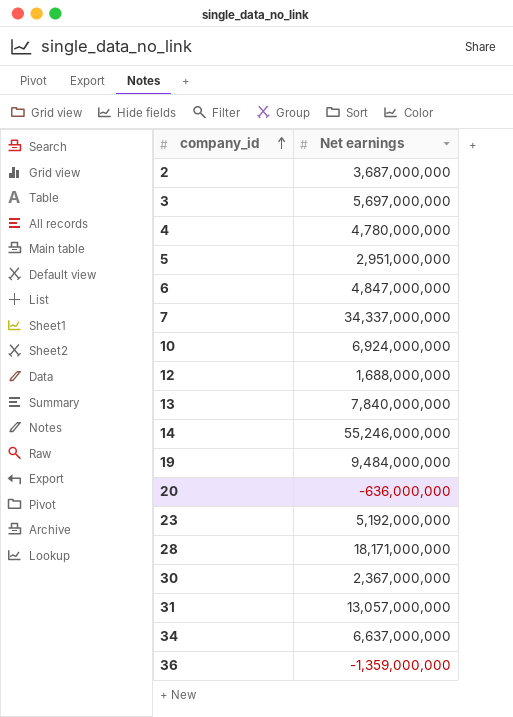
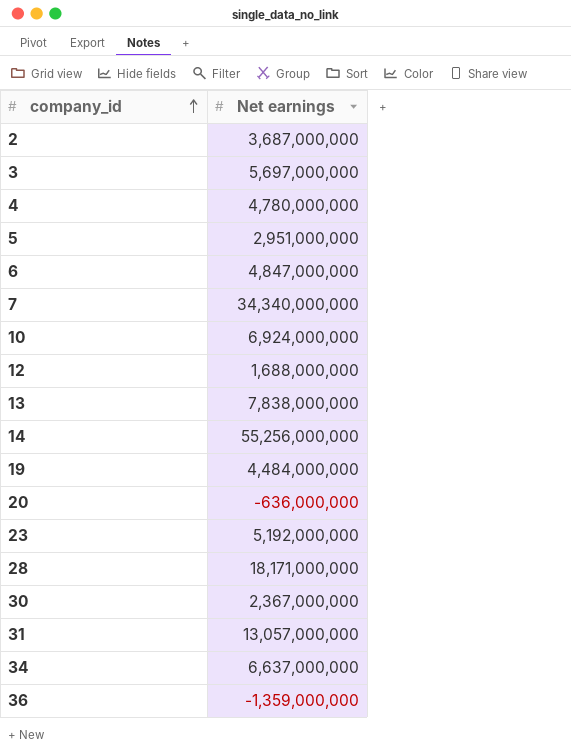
7 | Net earnings: 34,337,000,000 -> 34,340,000,000
13 | Net earnings: 7,840,000,000 -> 7,838,000,000
14 | Net earnings: 55,246,000,000 -> 55,256,000,000
19 | Net earnings: 9,484,000,000 -> 4,484,000,000

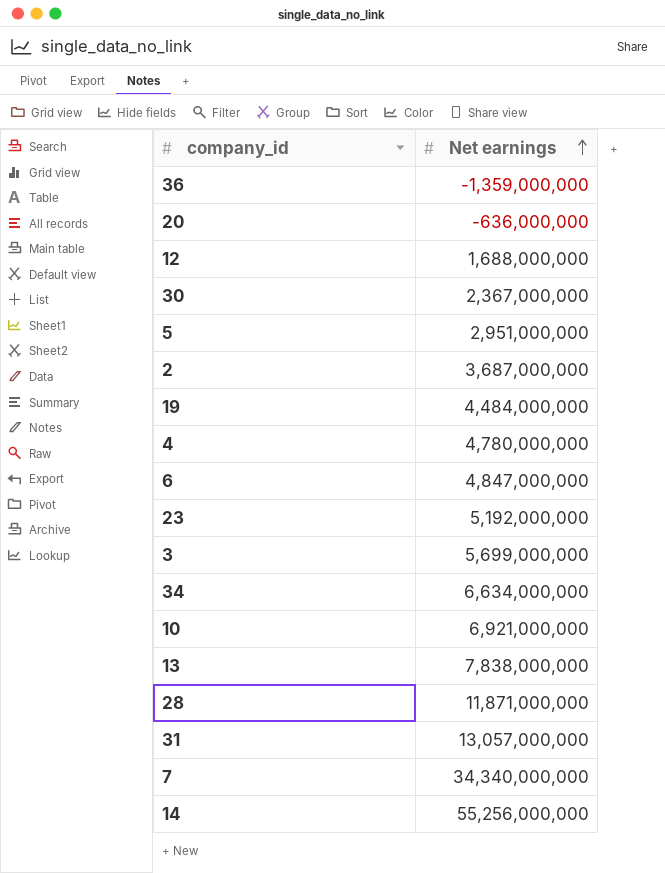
row order: company_id ascending -> Net earnings ascending
3 | Net earnings: 5,697,000,000 -> 5,699,000,000
34 | Net earnings: 6,637,000,000 -> 6,634,000,000
10 | Net earnings: 6,924,000,000 -> 6,921,000,000
28 | Net earnings: 18,171,000,000 -> 11,871,000,000

